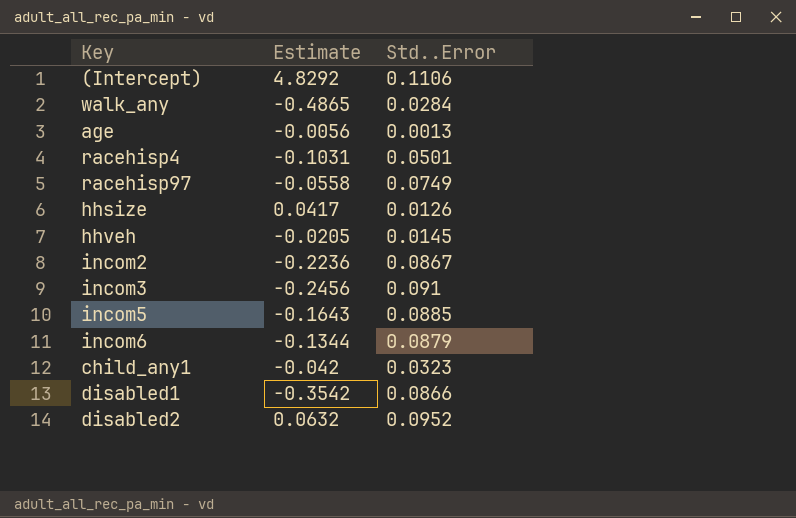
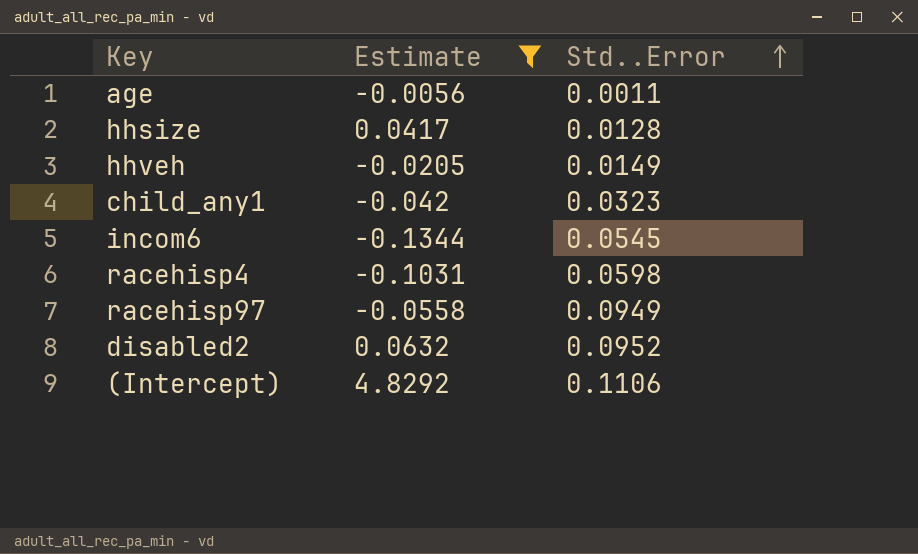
filter: none -> Estimate >= -0.1344
row order: none -> Std..Error ascending
age | Std..Error: 0.0013 -> 0.0011
hhsize | Std..Error: 0.0126 -> 0.0128
hhveh | Std..Error: 0.0145 -> 0.0149
incom6 | Std..Error: 0.0879 -> 0.0545
racehisp4 | Std..Error: 0.0501 -> 0.0598
racehisp97 | Std..Error: 0.0749 -> 0.0949

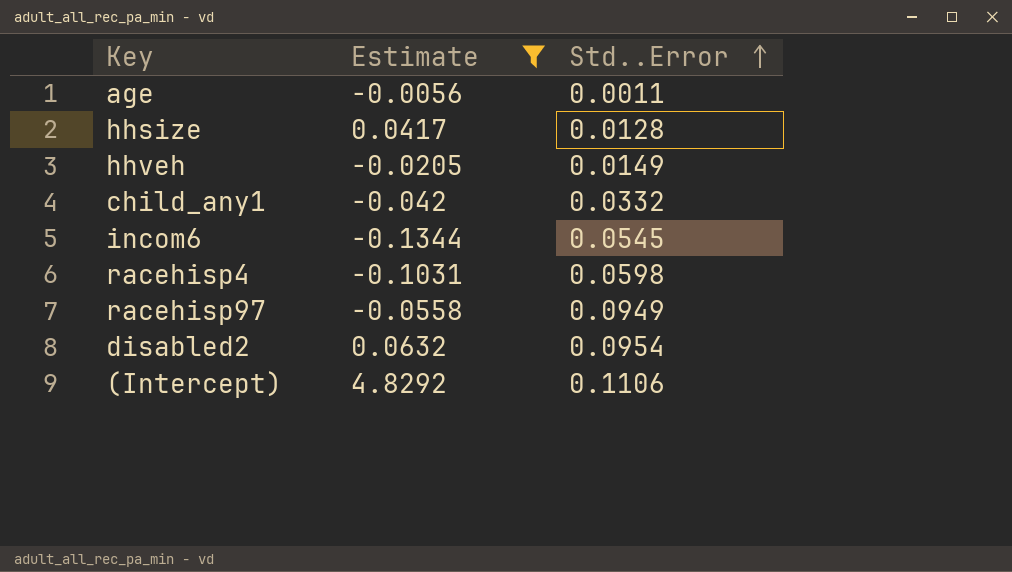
child_any1 | Std..Error: 0.0323 -> 0.0332
disabled2 | Std..Error: 0.0952 -> 0.0954

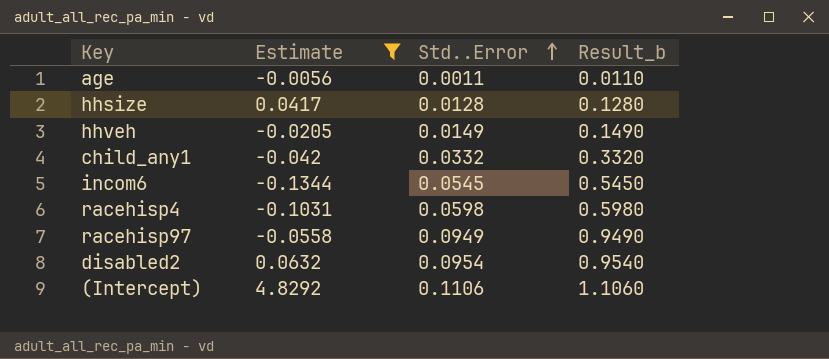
column Result_b | formula: none -> [Std..Error] * 10

